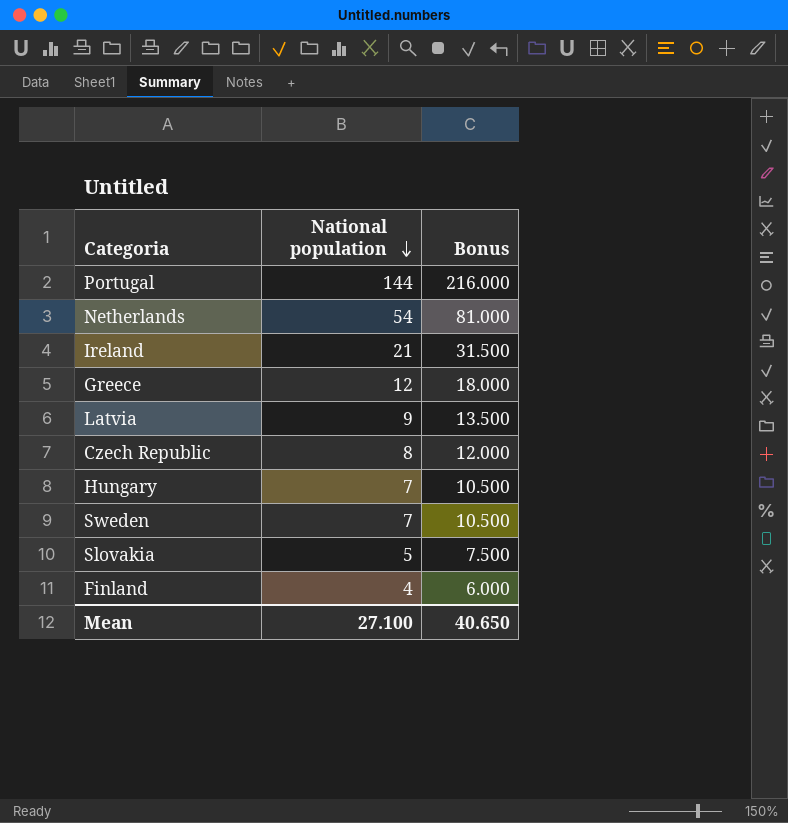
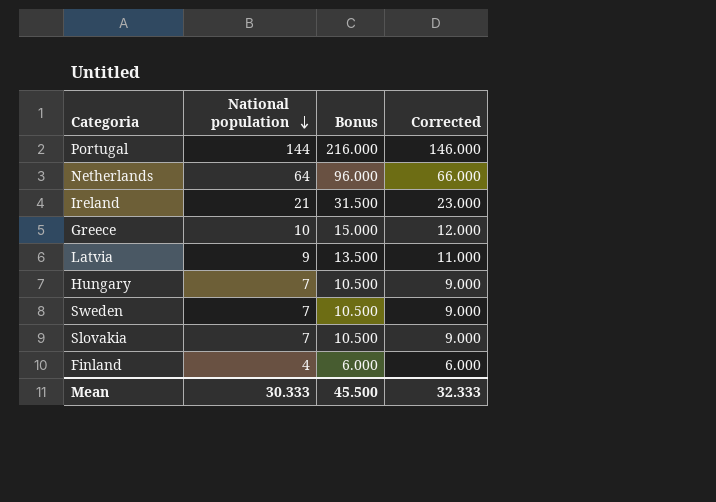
column Corrected | formula: none -> [National population] + 2
row Czech Republic: 8 | 12.000 -> none
Netherlands | National population: 54 -> 64
Netherlands | Bonus: 81.000 -> 96.000
Greece | National population: 12 -> 10
Greece | Bonus: 18.000 -> 15.000
Slovakia | National population: 5 -> 7
Slovakia | Bonus: 7.500 -> 10.500
Mean | National population: 27.100 -> 30.333
Mean | Bonus: 40.650 -> 45.500

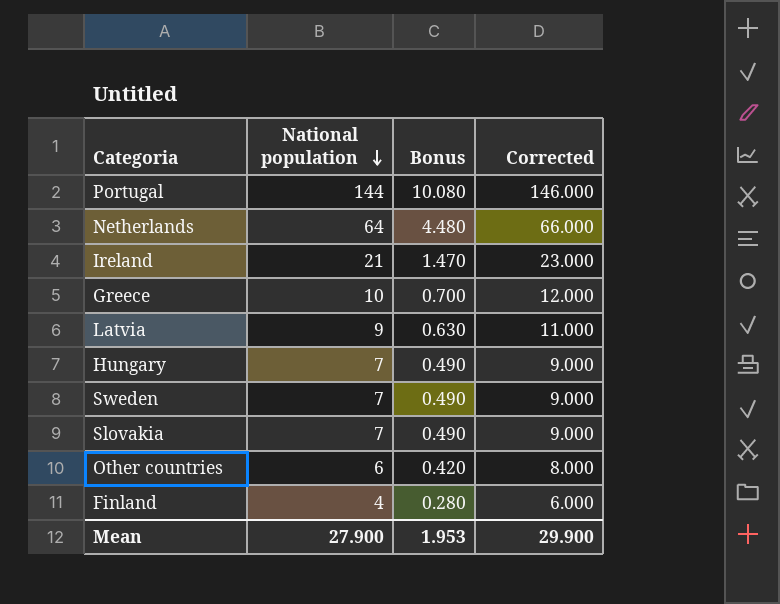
column Bonus | formula: [National population] * 1.5 -> [National population] * 0.07
row Other countries: none -> 6 | 0.420 | 8.000
Mean | National population: 30.333 -> 27.900
Mean | Bonus: 45.500 -> 1.953
Mean | Corrected: 32.333 -> 29.900

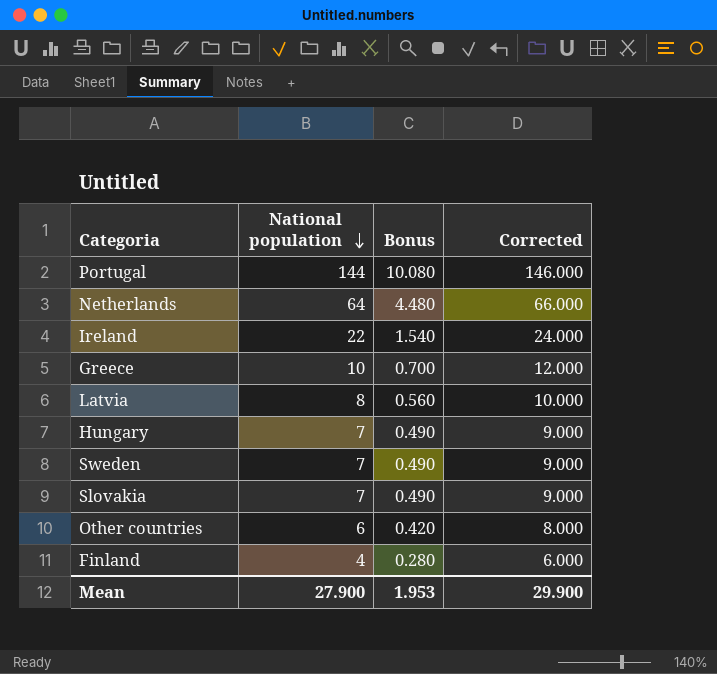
Ireland | National population: 21 -> 22
Ireland | Bonus: 1.470 -> 1.540
Ireland | Corrected: 23.000 -> 24.000
Latvia | National population: 9 -> 8
Latvia | Bonus: 0.630 -> 0.560
Latvia | Corrected: 11.000 -> 10.000

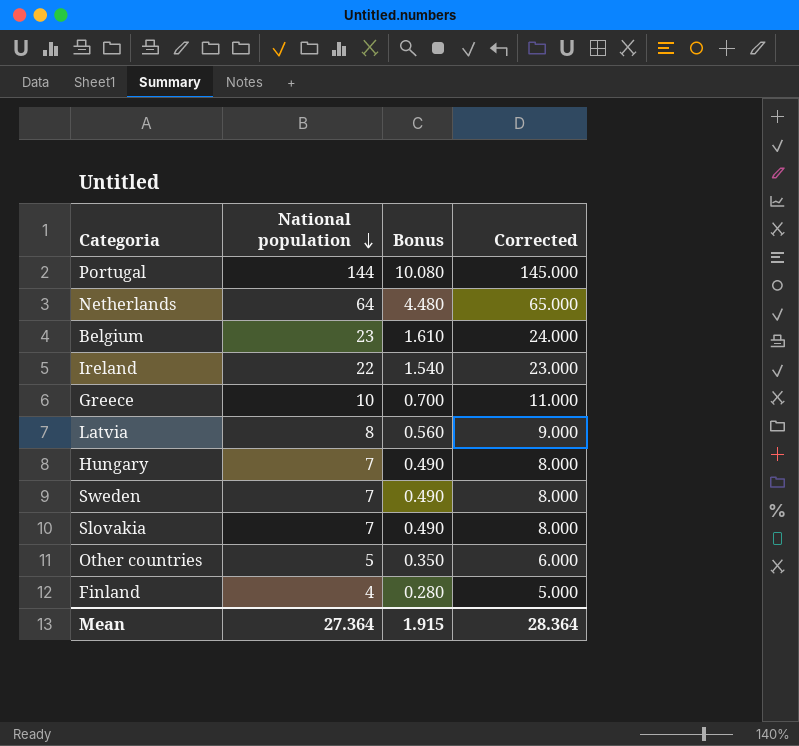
column Corrected | formula: [National population] + 2 -> [National population] + 1
row Belgium: none -> 23 | 1.610 | 24.000
Other countries | National population: 6 -> 5
Other countries | Bonus: 0.420 -> 0.350
Mean | National population: 27.900 -> 27.364
Mean | Bonus: 1.953 -> 1.915
Mean | Corrected: 29.900 -> 28.364

